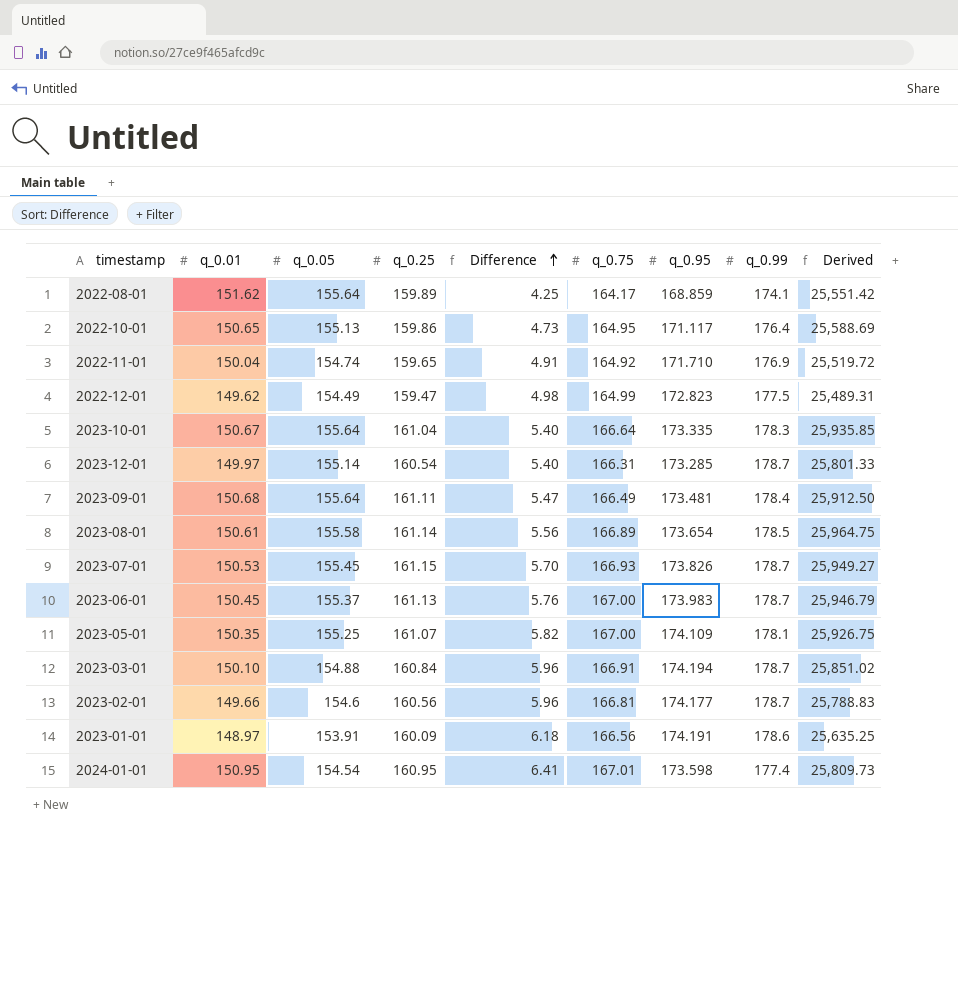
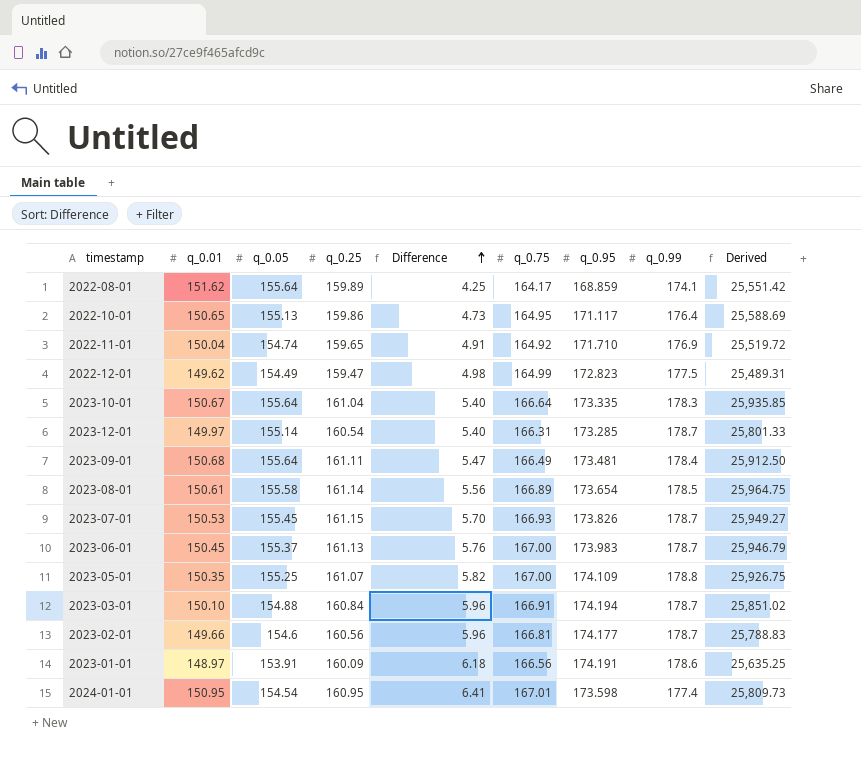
2023-05-01 | q_0.99: 178.1 -> 178.8

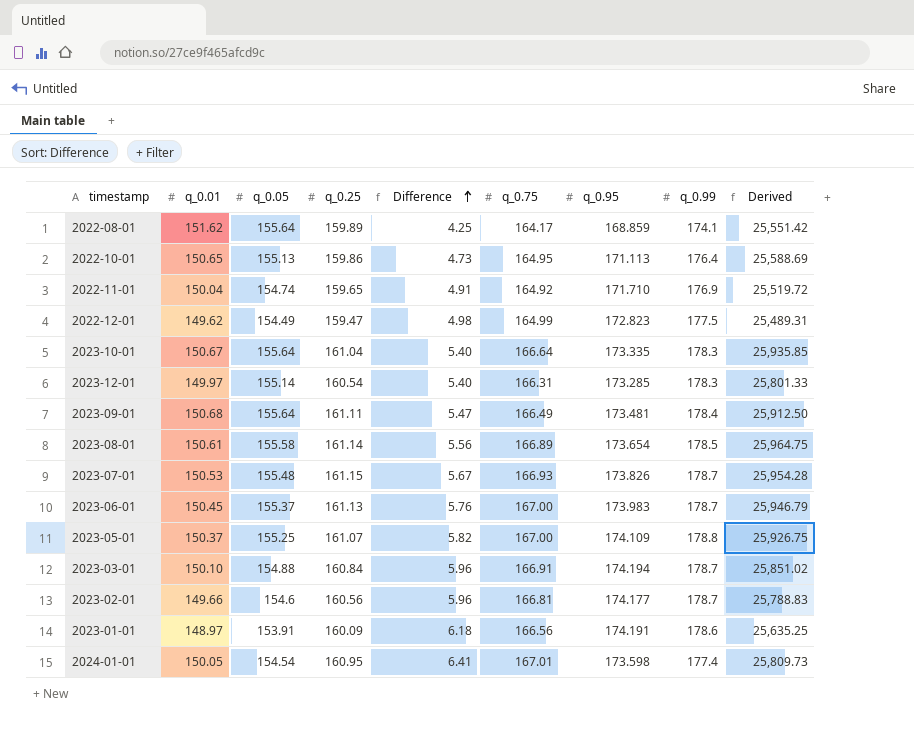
2022-10-01 | q_0.95: 171.117 -> 171.113
2023-12-01 | q_0.99: 178.7 -> 178.3
2023-07-01 | q_0.05: 155.45 -> 155.48
2023-07-01 | Difference: 5.70 -> 5.67
2023-07-01 | Derived: 25,949.27 -> 25,954.28
2023-05-01 | q_0.01: 150.35 -> 150.37
2024-01-01 | q_0.01: 150.95 -> 150.05

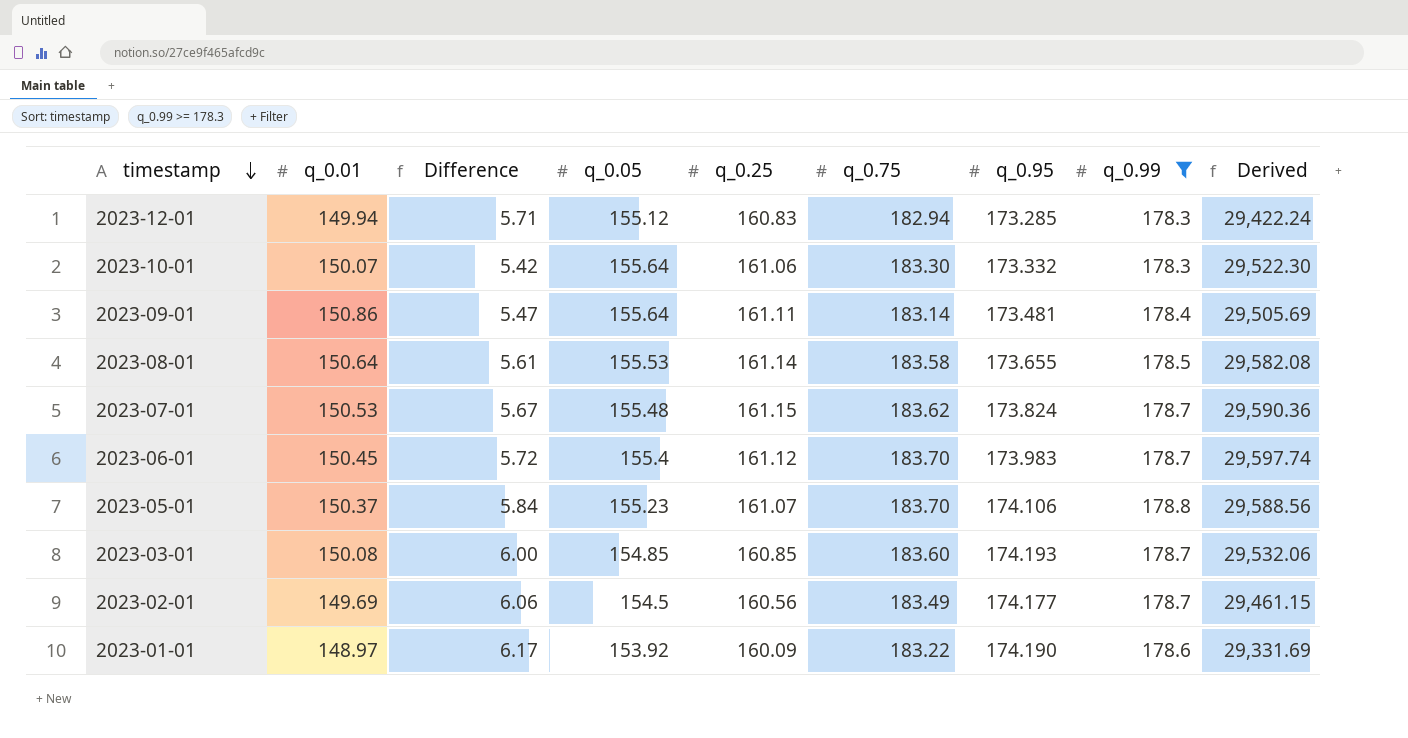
filter: none -> q_0.99 >= 178.3
row order: Difference ascending -> timestamp descending
column Difference | position: 5 -> 3
column Derived | formula: [q_0.05] * [q_0.75] -> [q_0.25] * [q_0.75]
2023-12-01 | q_0.01: 149.97 -> 149.94
2023-12-01 | Difference: 5.40 -> 5.71
2023-12-01 | q_0.05: 155.14 -> 155.12
2023-12-01 | q_0.25: 160.54 -> 160.83
2023-12-01 | q_0.75: 166.31 -> 182.94
2023-10-01 | q_0.01: 150.67 -> 150.07
2023-10-01 | Difference: 5.40 -> 5.42
2023-10-01 | q_0.25: 161.04 -> 161.06
2023-10-01 | q_0.75: 166.64 -> 183.30
2023-10-01 | q_0.95: 173.335 -> 173.332
2023-09-01 | q_0.01: 150.68 -> 150.86
2023-09-01 | q_0.75: 166.49 -> 183.14
2023-08-01 | q_0.01: 150.61 -> 150.64
2023-08-01 | Difference: 5.56 -> 5.61
2023-08-01 | q_0.05: 155.58 -> 155.53
2023-08-01 | q_0.75: 166.89 -> 183.58
2023-08-01 | q_0.95: 173.654 -> 173.655
2023-07-01 | q_0.75: 166.93 -> 183.62
2023-07-01 | q_0.95: 173.826 -> 173.824
2023-06-01 | Difference: 5.76 -> 5.72
2023-06-01 | q_0.05: 155.37 -> 155.4
2023-06-01 | q_0.25: 161.13 -> 161.12
2023-06-01 | q_0.75: 167.00 -> 183.70
2023-05-01 | Difference: 5.82 -> 5.84
2023-05-01 | q_0.05: 155.25 -> 155.23
2023-05-01 | q_0.75: 167.00 -> 183.70
2023-05-01 | q_0.95: 174.109 -> 174.106
2023-03-01 | q_0.01: 150.10 -> 150.08
2023-03-01 | Difference: 5.96 -> 6.00
2023-03-01 | q_0.05: 154.88 -> 154.85
2023-03-01 | q_0.25: 160.84 -> 160.85
2023-03-01 | q_0.75: 166.91 -> 183.60
2023-03-01 | q_0.95: 174.194 -> 174.193
2023-02-01 | q_0.01: 149.66 -> 149.69
2023-02-01 | Difference: 5.96 -> 6.06
2023-02-01 | q_0.05: 154.6 -> 154.5
2023-02-01 | q_0.75: 166.81 -> 183.49
2023-01-01 | Difference: 6.18 -> 6.17
2023-01-01 | q_0.05: 153.91 -> 153.92
2023-01-01 | q_0.75: 166.56 -> 183.22
2023-01-01 | q_0.95: 174.191 -> 174.190

